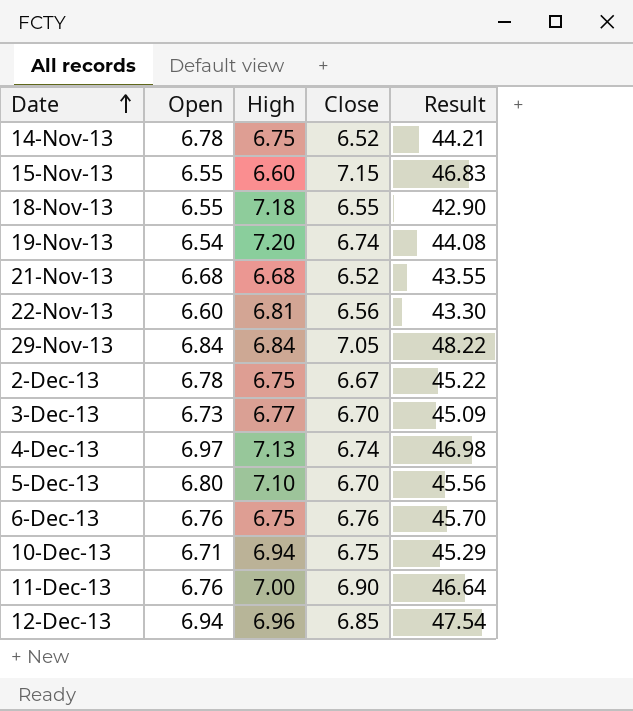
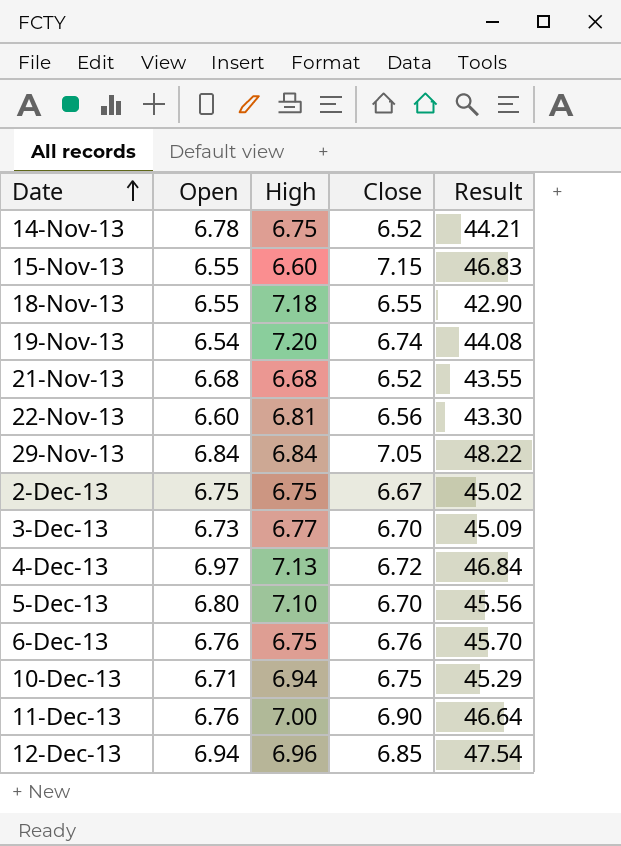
2-Dec-13 | Open: 6.78 -> 6.75
2-Dec-13 | Result: 45.22 -> 45.02
4-Dec-13 | Close: 6.74 -> 6.72
4-Dec-13 | Result: 46.98 -> 46.84

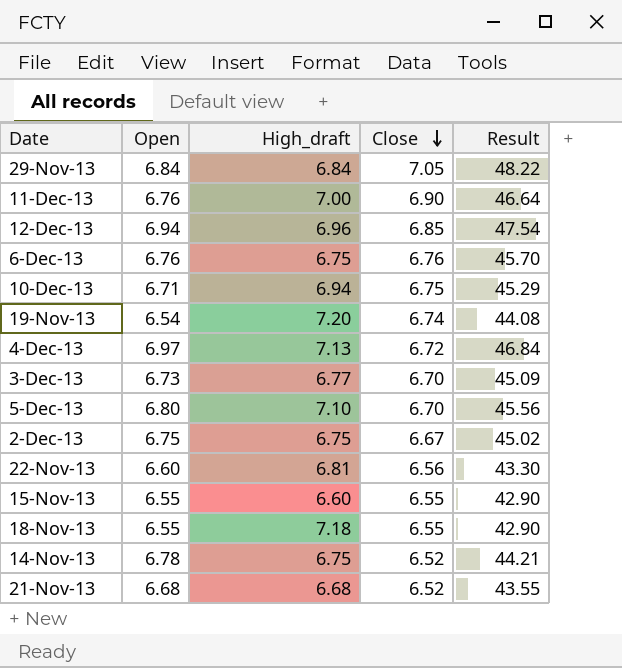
row order: Date ascending -> Close descending
column name: High -> High_draft
15-Nov-13 | Close: 7.15 -> 6.55
15-Nov-13 | Result: 46.83 -> 42.90

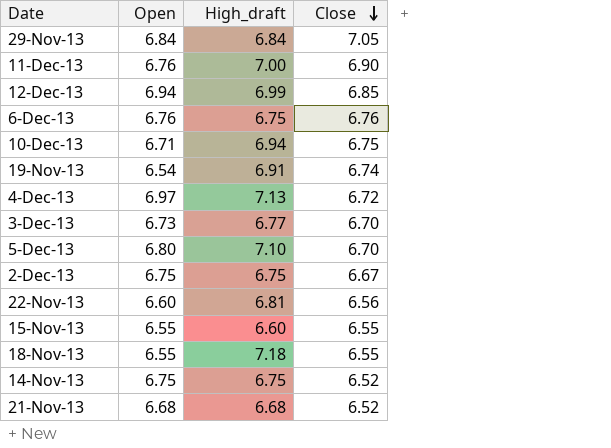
column Result | formula: [Open] * [Close] -> none
12-Dec-13 | High_draft: 6.96 -> 6.99
19-Nov-13 | High_draft: 7.20 -> 6.91
14-Nov-13 | Open: 6.78 -> 6.75

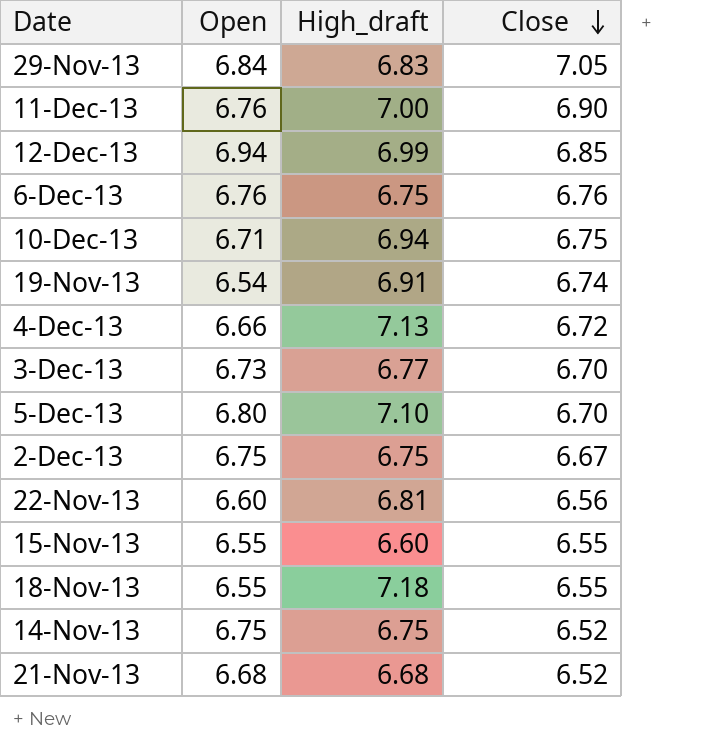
29-Nov-13 | High_draft: 6.84 -> 6.83
4-Dec-13 | Open: 6.97 -> 6.66

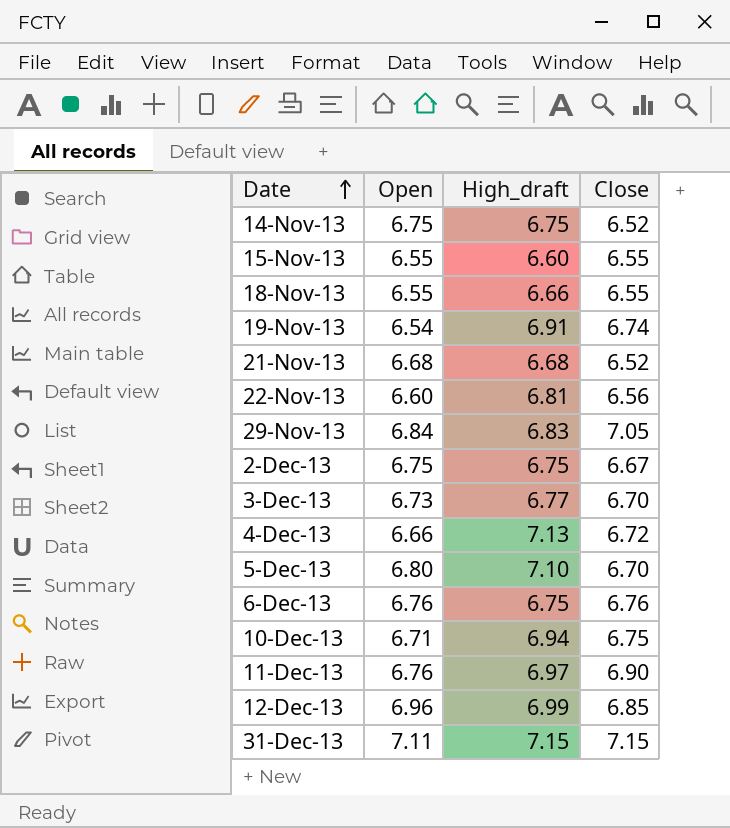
row order: Close descending -> Date ascending
18-Nov-13 | High_draft: 7.18 -> 6.66
11-Dec-13 | High_draft: 7.00 -> 6.97
12-Dec-13 | Open: 6.94 -> 6.96
row 31-Dec-13: none -> 7.11 | 7.15 | 7.15

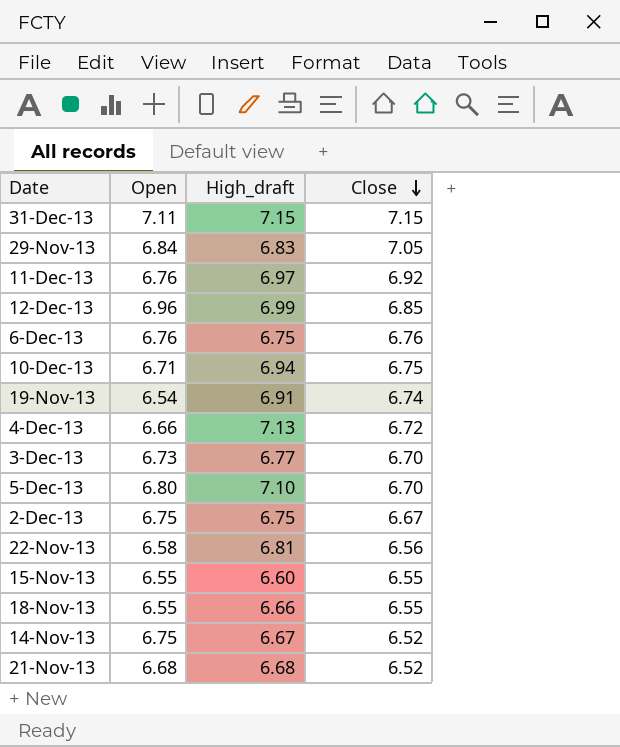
row order: Date ascending -> Close descending
11-Dec-13 | Close: 6.90 -> 6.92
22-Nov-13 | Open: 6.60 -> 6.58
14-Nov-13 | High_draft: 6.75 -> 6.67

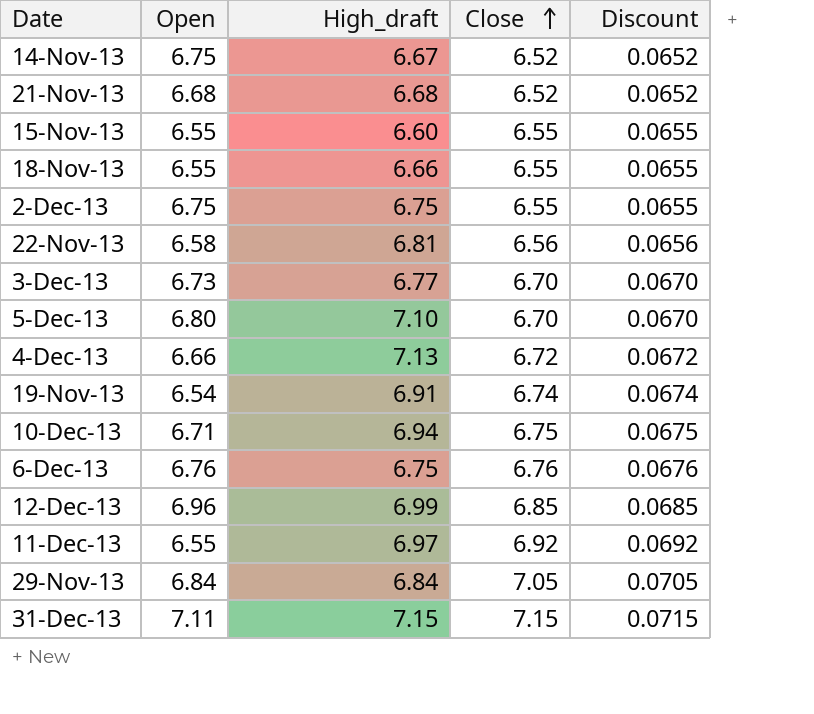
row order: Close descending -> Close ascending
column Discount | formula: none -> [Close] * 0.01
2-Dec-13 | Close: 6.67 -> 6.55
11-Dec-13 | Open: 6.76 -> 6.55
29-Nov-13 | High_draft: 6.83 -> 6.84

